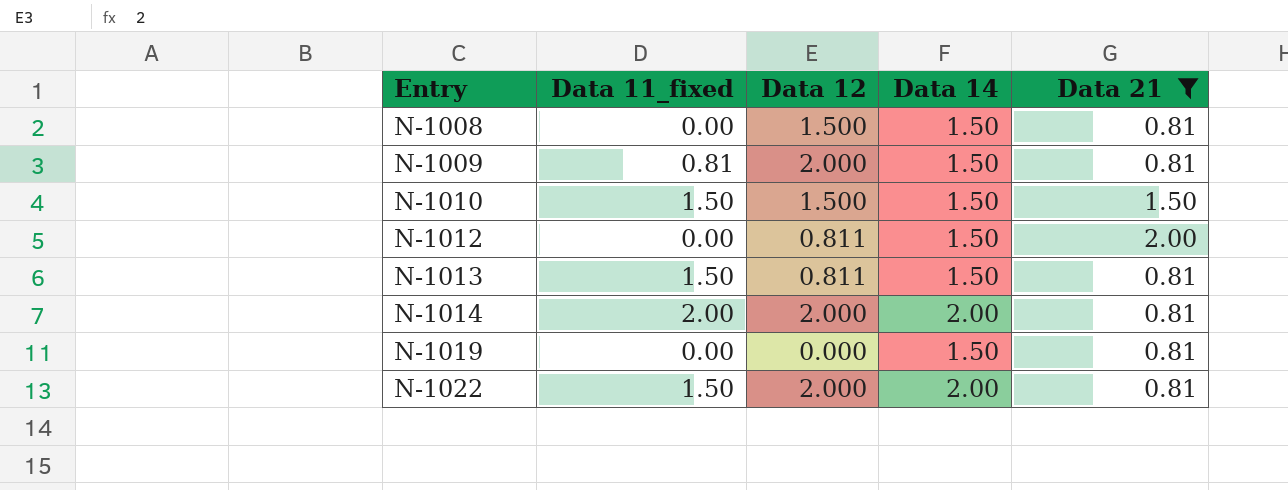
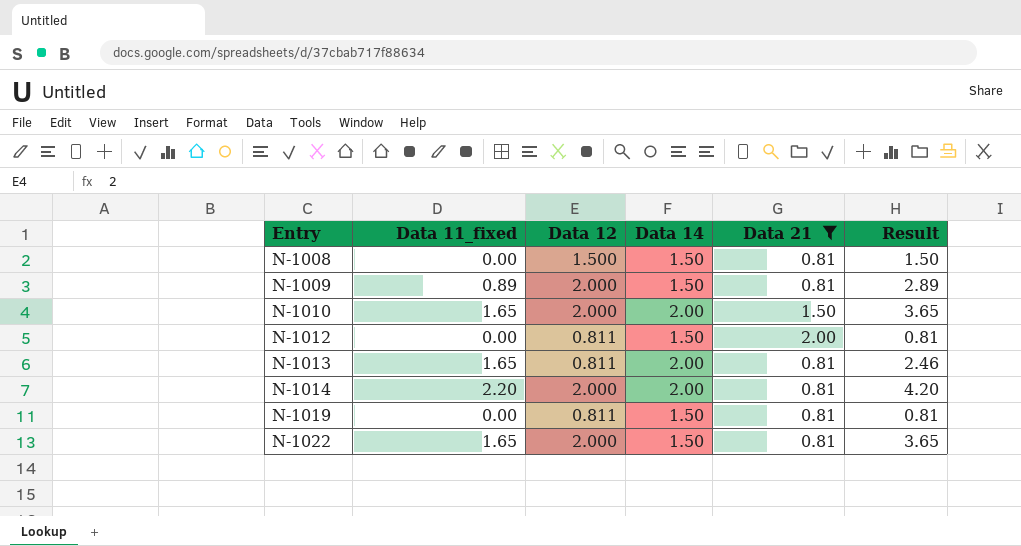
column Result | formula: none -> [Data 11_fixed] + [Data 12]
N-1009 | Data 11_fixed: 0.81 -> 0.89
N-1010 | Data 11_fixed: 1.50 -> 1.65
N-1010 | Data 12: 1.500 -> 2.000
N-1010 | Data 14: 1.50 -> 2.00
N-1013 | Data 11_fixed: 1.50 -> 1.65
N-1013 | Data 14: 1.50 -> 2.00
N-1014 | Data 11_fixed: 2.00 -> 2.20
N-1019 | Data 12: 0.000 -> 0.811
N-1022 | Data 11_fixed: 1.50 -> 1.65
N-1022 | Data 14: 2.00 -> 1.50

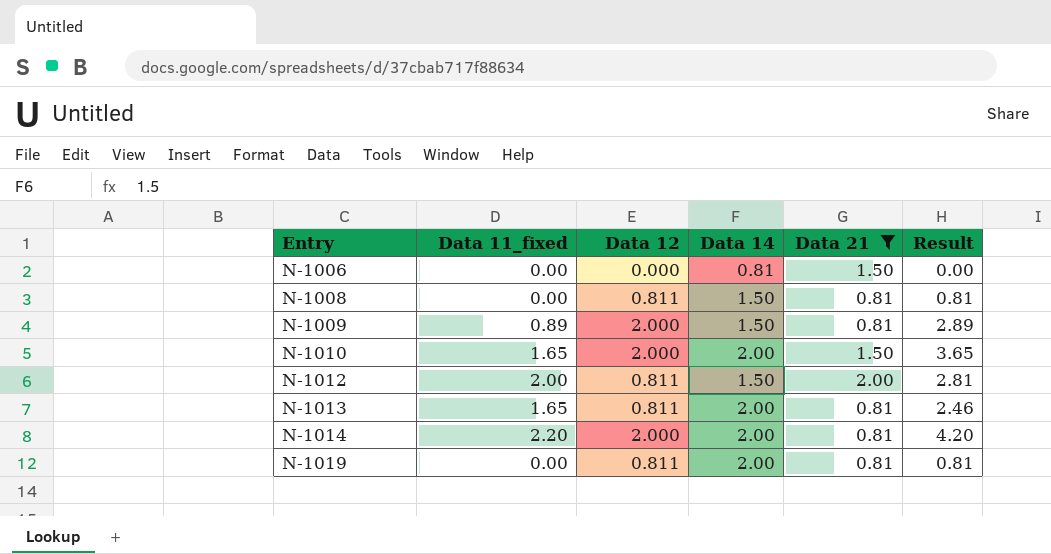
row N-1022: 1.65 | 2.000 | 1.50 | 0.81 | 3.65 -> none
row N-1006: none -> 0.00 | 0.000 | 0.81 | 1.50 | 0.00
N-1008 | Data 12: 1.500 -> 0.811
N-1008 | Result: 1.50 -> 0.81
N-1012 | Data 11_fixed: 0.00 -> 2.00
N-1012 | Result: 0.81 -> 2.81
N-1019 | Data 14: 1.50 -> 2.00

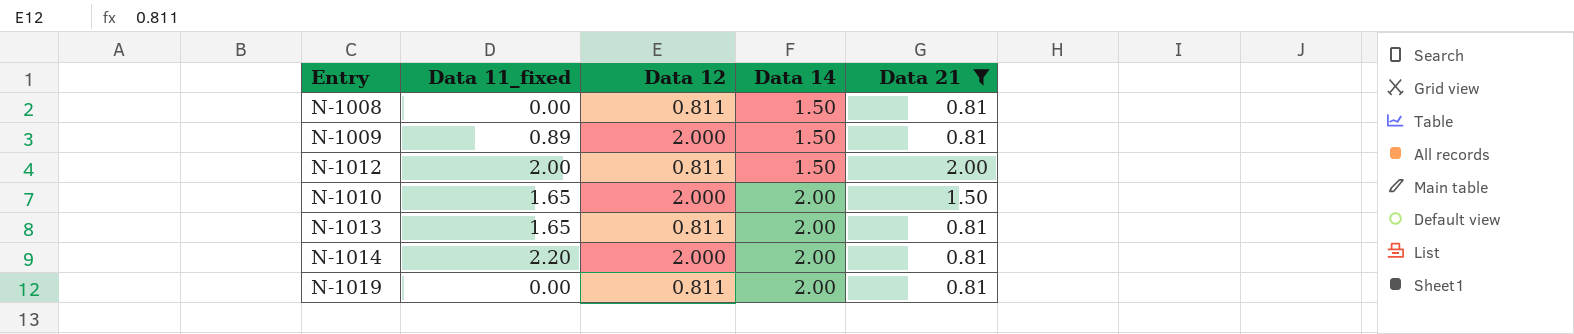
row order: Entry ascending -> Data 14 ascending
column Result | formula: [Data 11_fixed] + [Data 12] -> none
row N-1006: 0.00 | 0.000 | 0.81 | 1.50 | 0.00 -> none

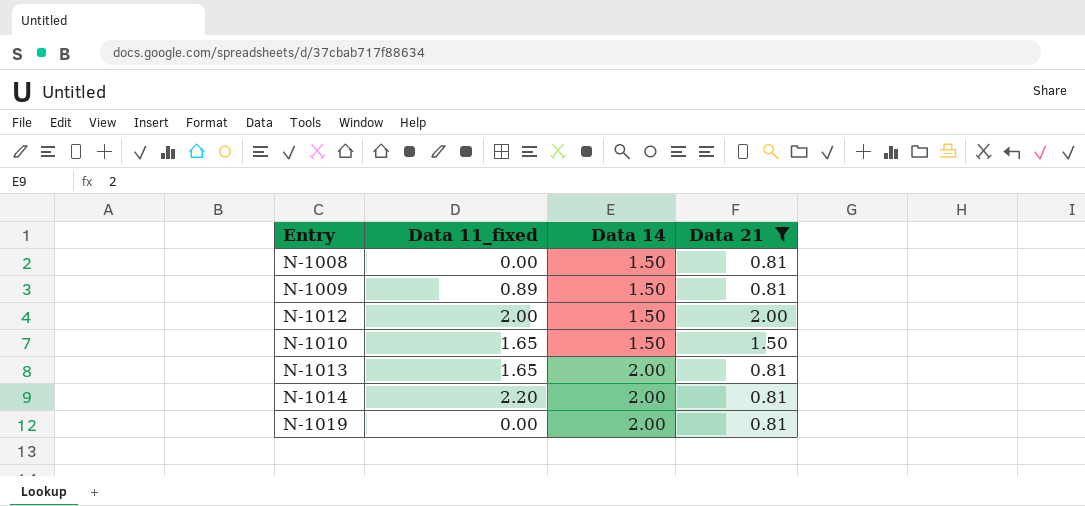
column Data 12 | position: 3 -> none
N-1010 | Data 14: 2.00 -> 1.50

